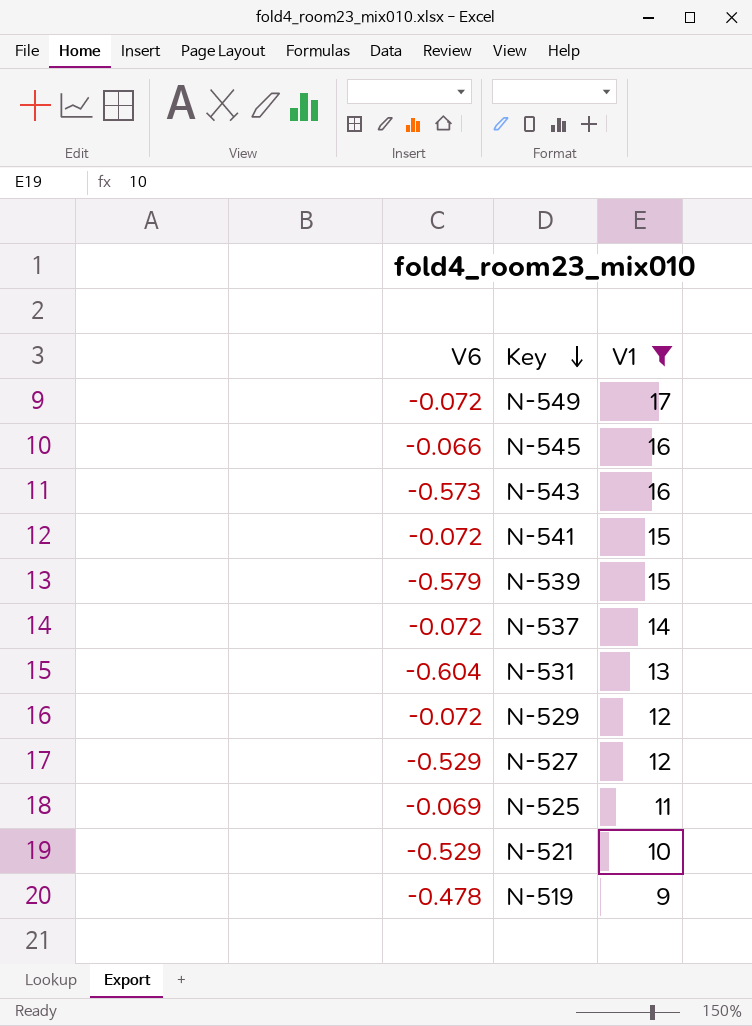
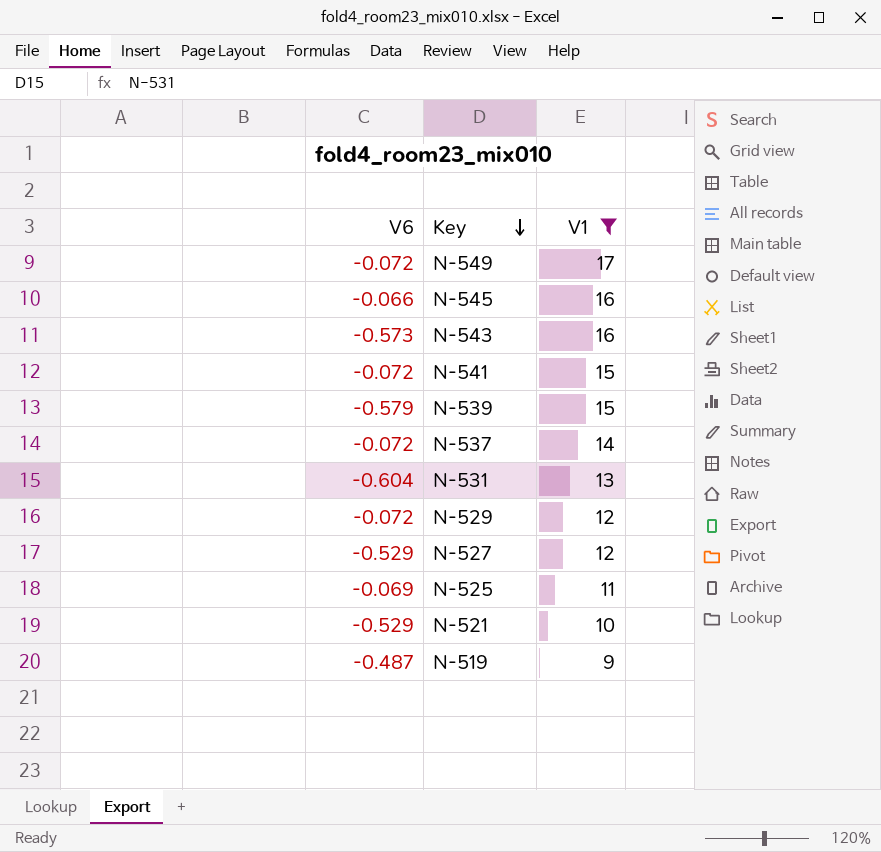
N-519 | V6: -0.478 -> -0.487

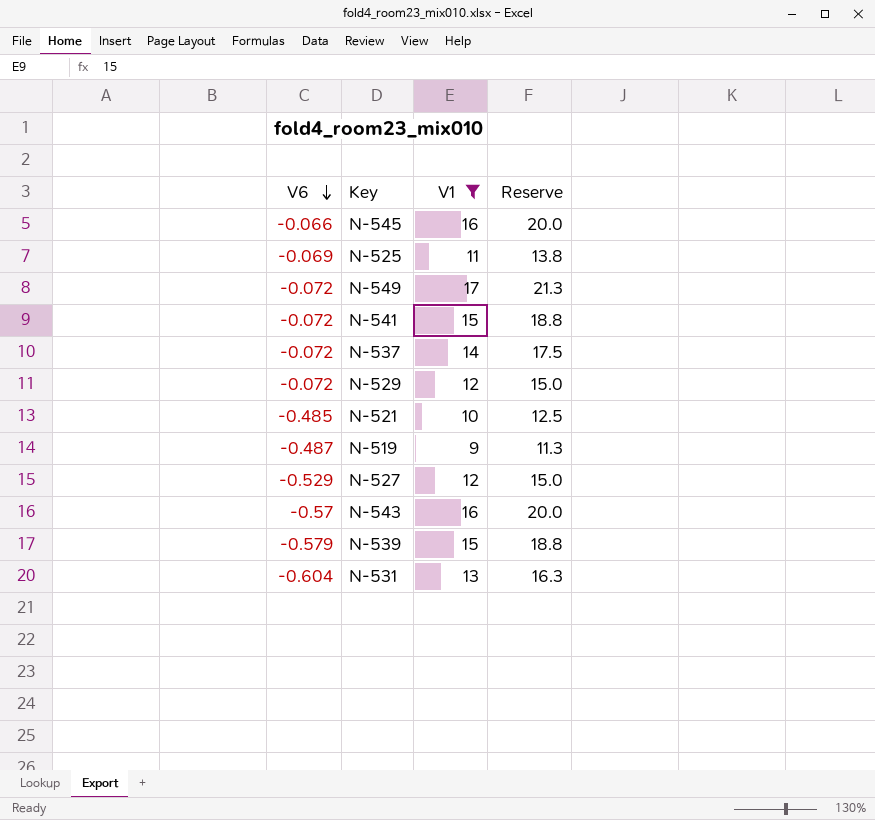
row order: Key descending -> V6 descending
column Reserve | formula: none -> [V1] * 1.25
N-521 | V6: -0.529 -> -0.485
N-543 | V6: -0.573 -> -0.57

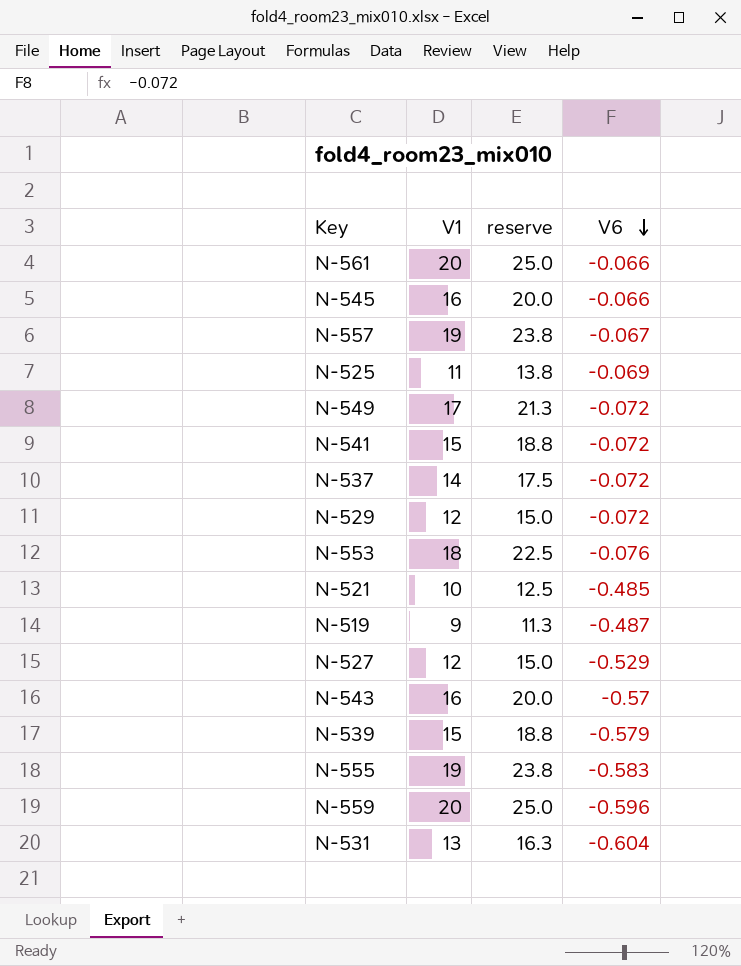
filter: V1 <= 17 -> none
column name: Reserve -> reserve
column V6 | position: 1 -> 4

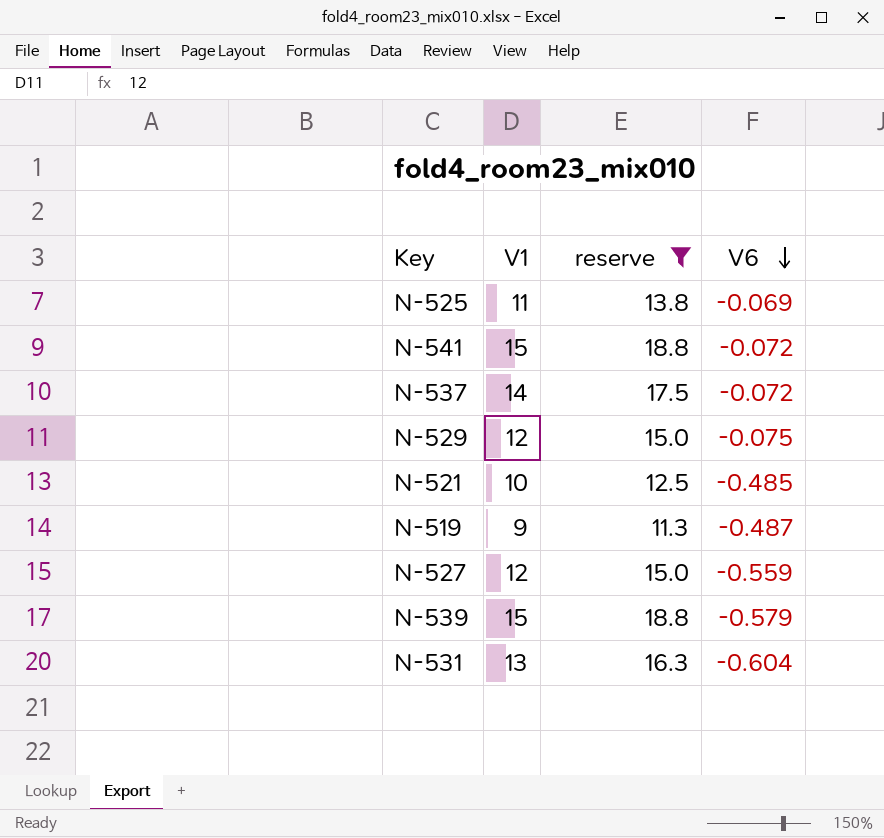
filter: none -> reserve <= 18.8
N-529 | V6: -0.072 -> -0.075
N-527 | V6: -0.529 -> -0.559

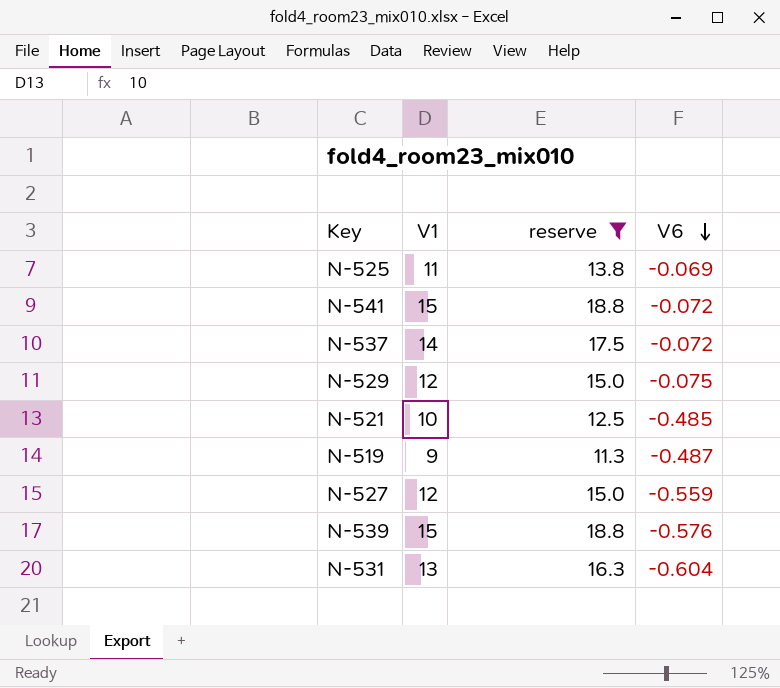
N-539 | V6: -0.579 -> -0.576

